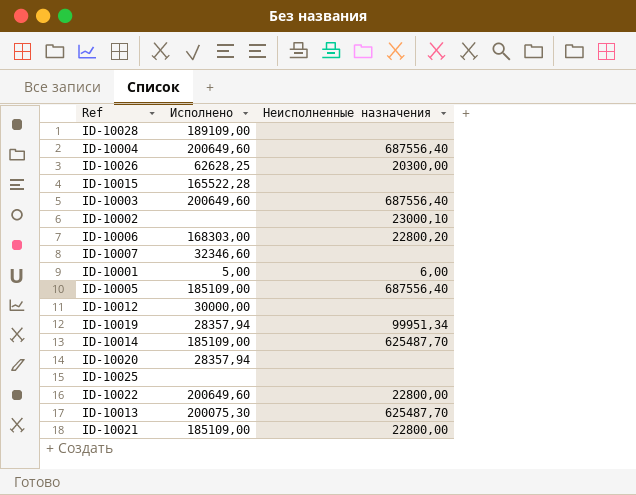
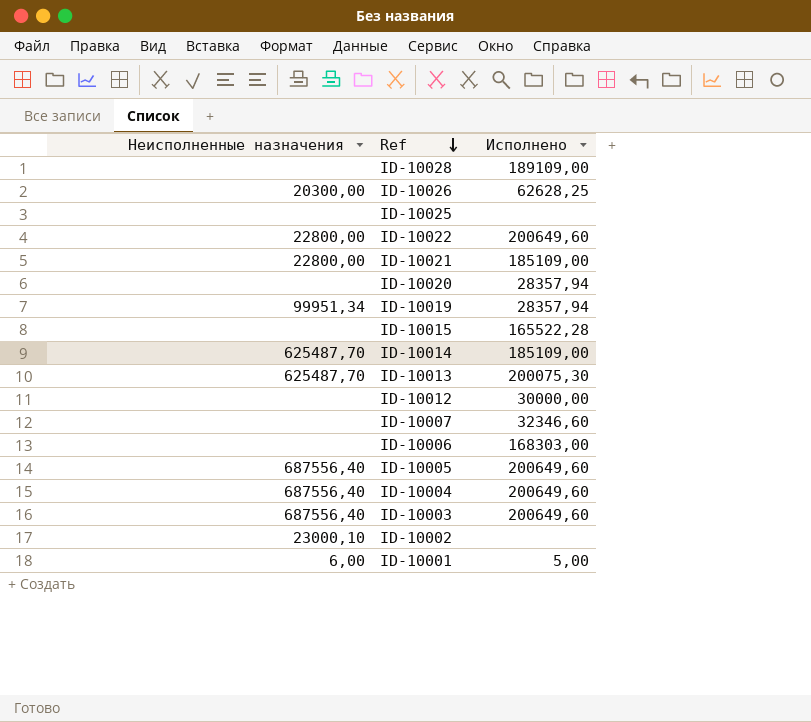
row order: none -> Ref descending
column Неисполненные назначения | position: 3 -> 1
ID-10006 | Неисполненные назначения: 22800,20 -> none
ID-10005 | Исполнено: 185109,00 -> 200649,60

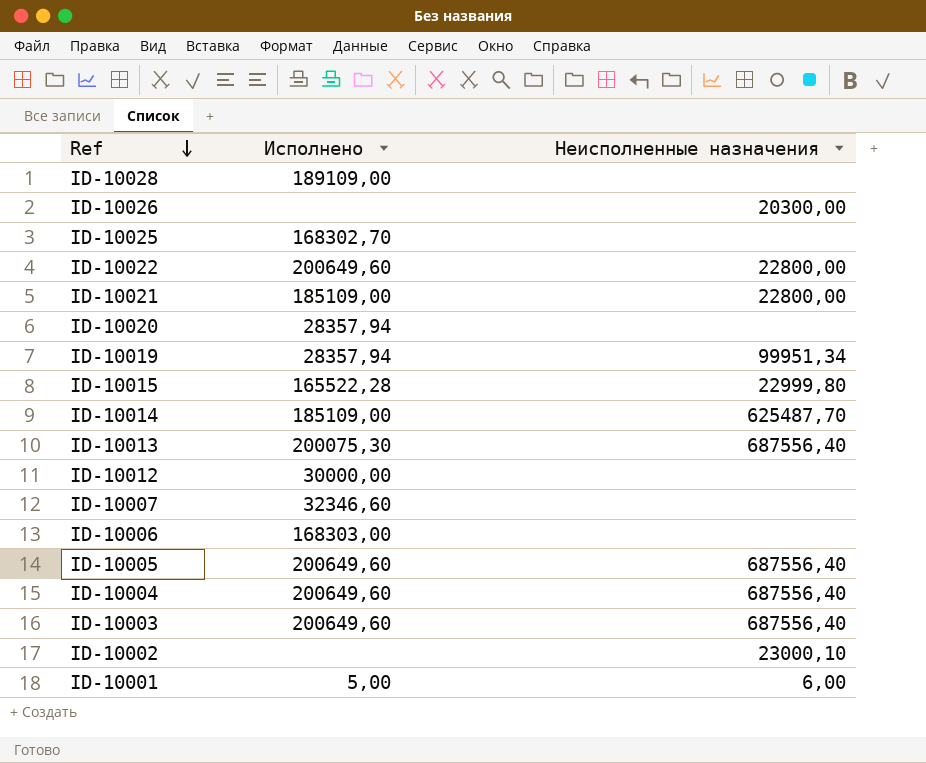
column Неисполненные назначения | position: 1 -> 3
ID-10026 | Исполнено: 62628,25 -> none
ID-10025 | Исполнено: none -> 168302,70
ID-10015 | Неисполненные назначения: none -> 22999,80
ID-10013 | Неисполненные назначения: 625487,70 -> 687556,40

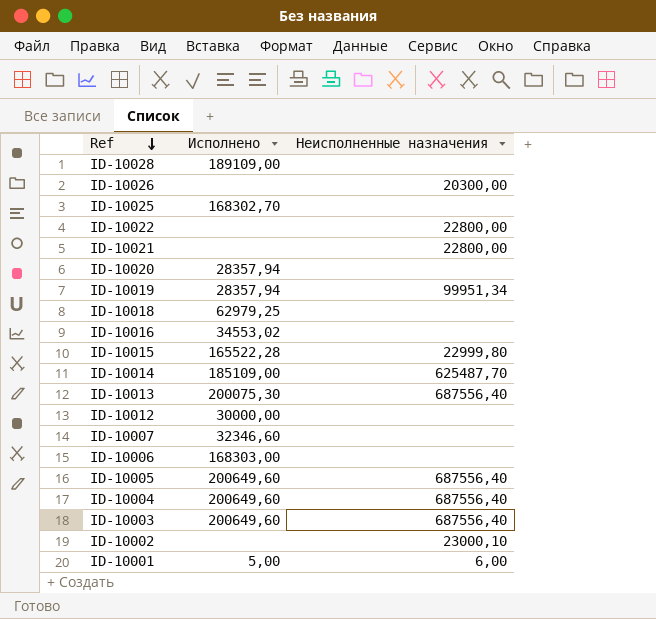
ID-10022 | Исполнено: 200649,60 -> none
ID-10021 | Исполнено: 185109,00 -> none
row ID-10018: none -> 62979,25 | none
row ID-10016: none -> 34553,02 | none

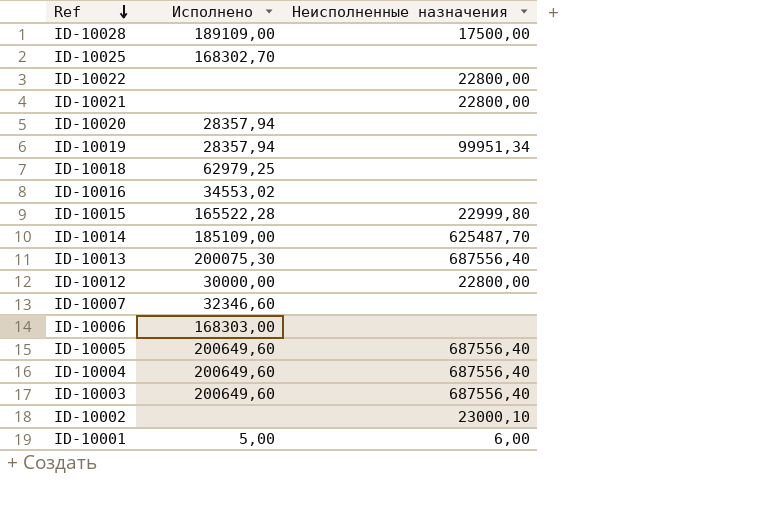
row ID-10026: none | 20300,00 -> none
ID-10028 | Неисполненные назначения: none -> 17500,00
ID-10012 | Неисполненные назначения: none -> 22800,00

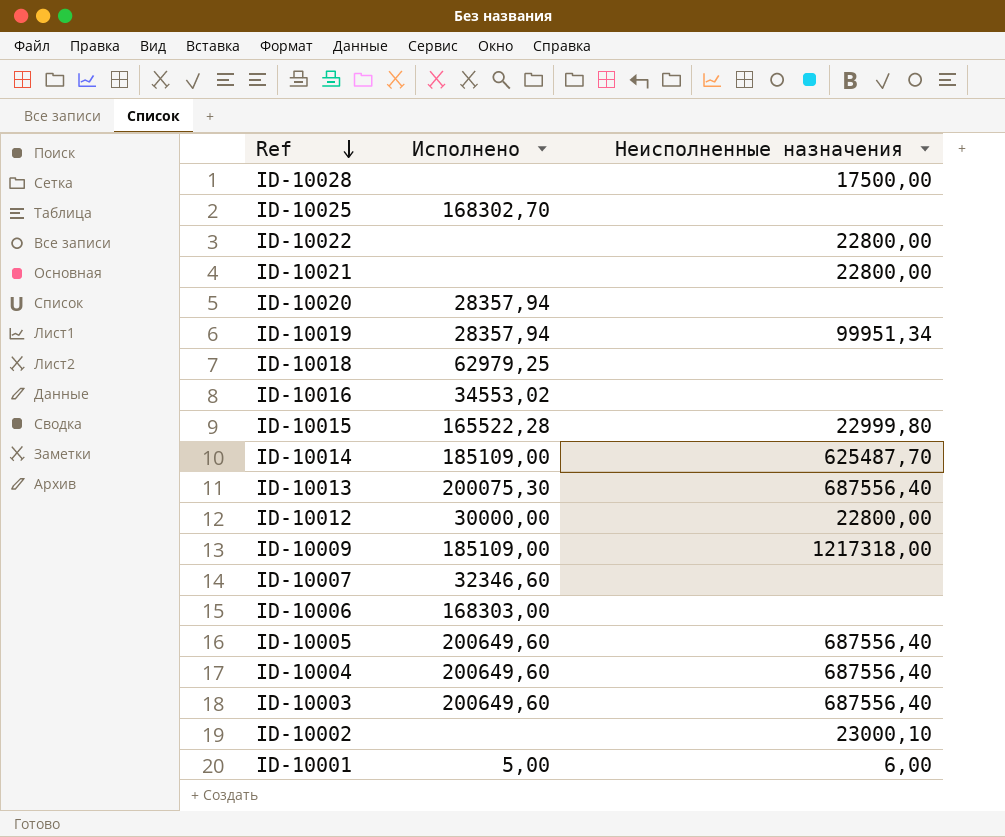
ID-10028 | Исполнено: 189109,00 -> none
row ID-10009: none -> 185109,00 | 1217318,00

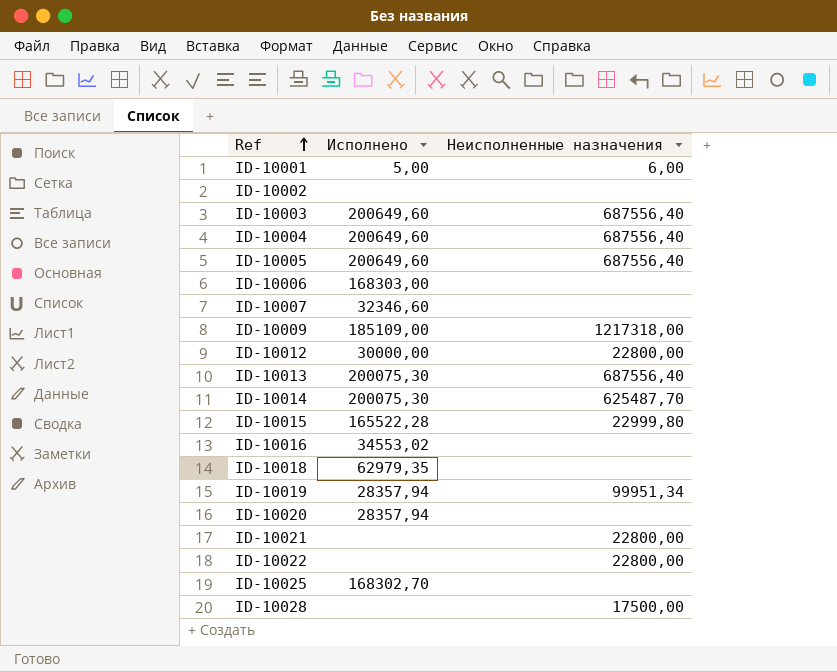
row order: Ref descending -> Ref ascending
ID-10002 | Неисполненные назначения: 23000,10 -> none
ID-10014 | Исполнено: 185109,00 -> 200075,30
ID-10018 | Исполнено: 62979,25 -> 62979,35

